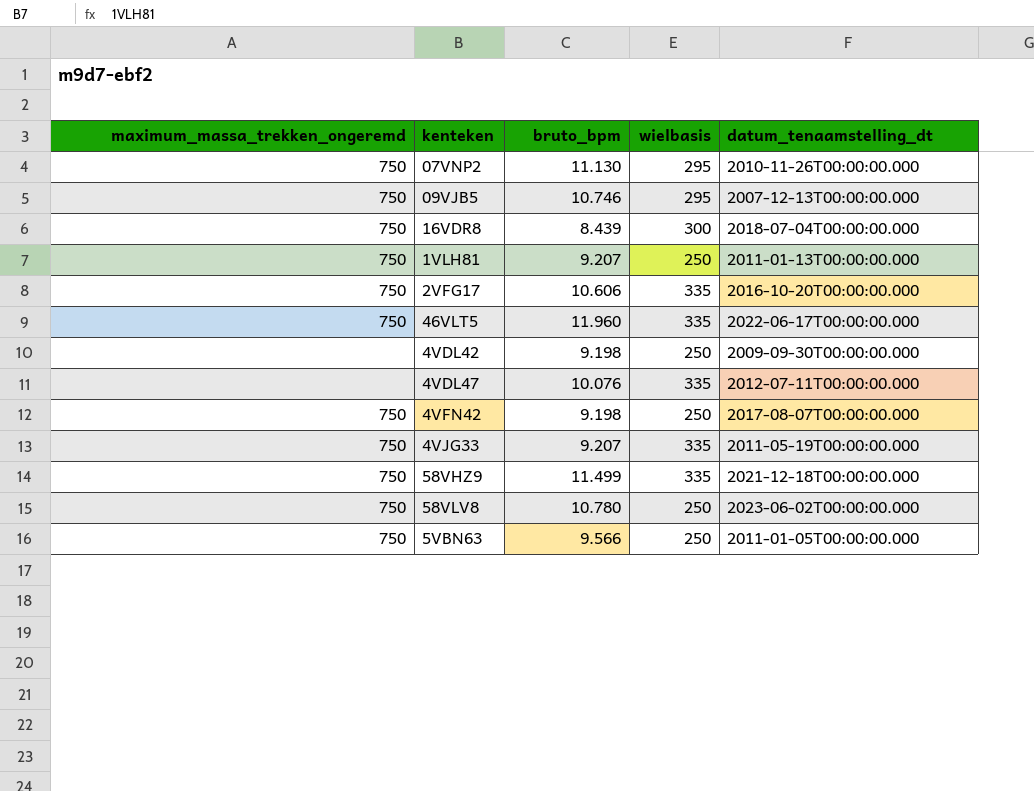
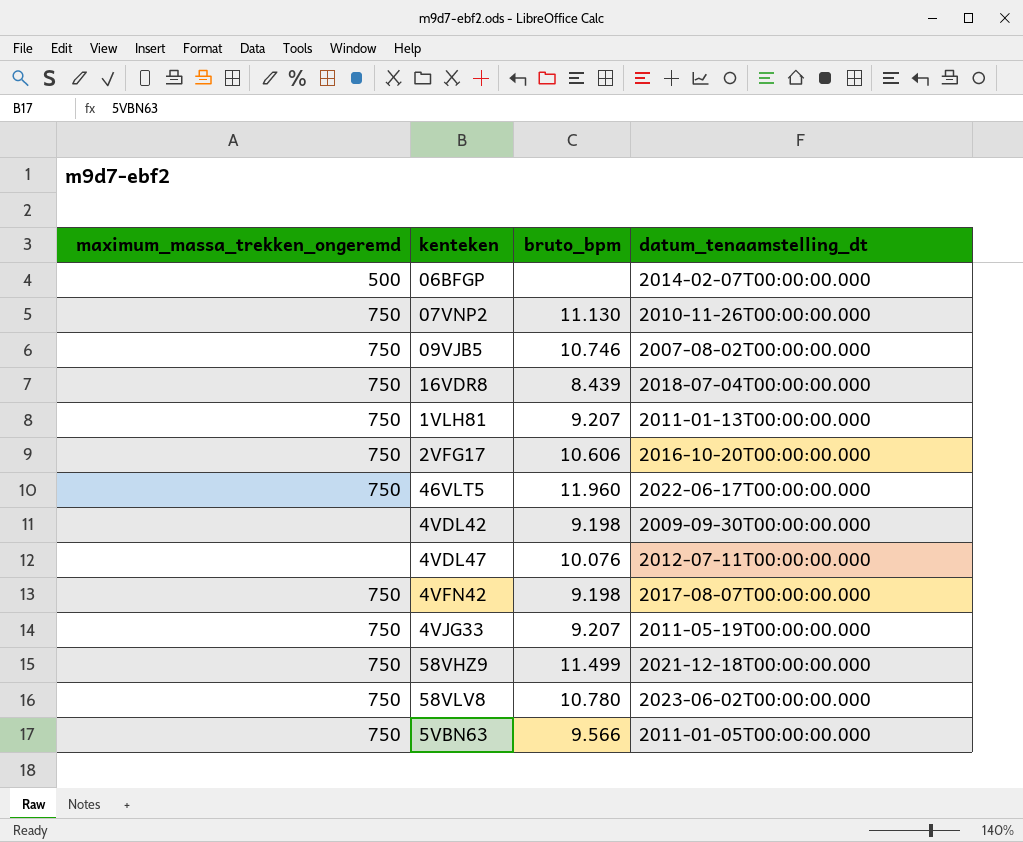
column wielbasis | position: 4 -> none
row 06BFGP: none -> 500 | none | 2014-02-07T00:00:00.000
09VJB5 | datum_tenaamstelling_dt: 2007-12-13T00:00:00.000 -> 2007-08-02T00:00:00.000

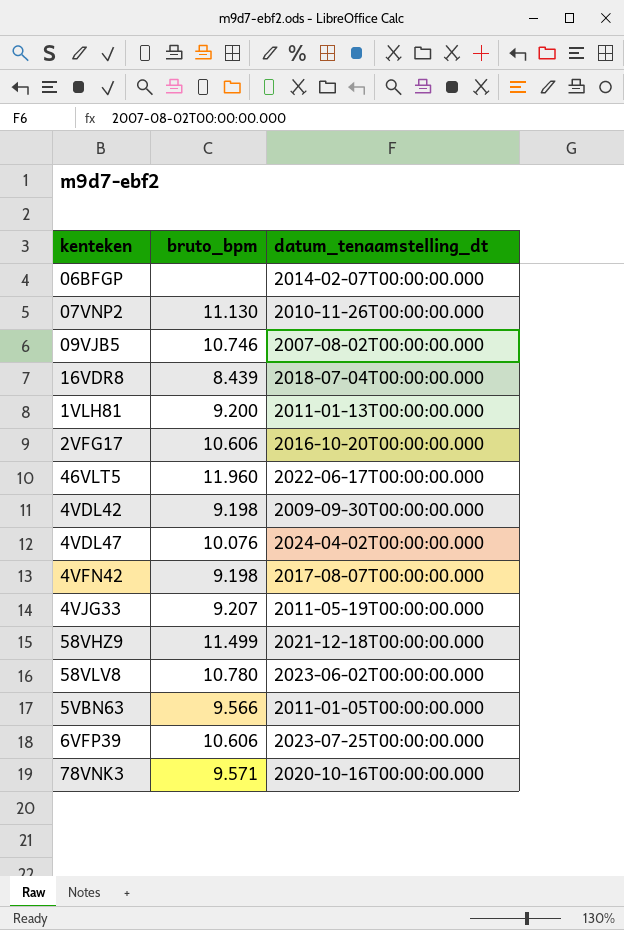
column maximum_massa_trekken_ongeremd | position: 1 -> none
1VLH81 | bruto_bpm: 9.207 -> 9.200
4VDL47 | datum_tenaamstelling_dt: 2012-07-11T00:00:00.000 -> 2024-04-02T00:00:00.000
row 6VFP39: none -> 10.606 | 2023-07-25T00:00:00.000
row 78VNK3: none -> 9.571 | 2020-10-16T00:00:00.000

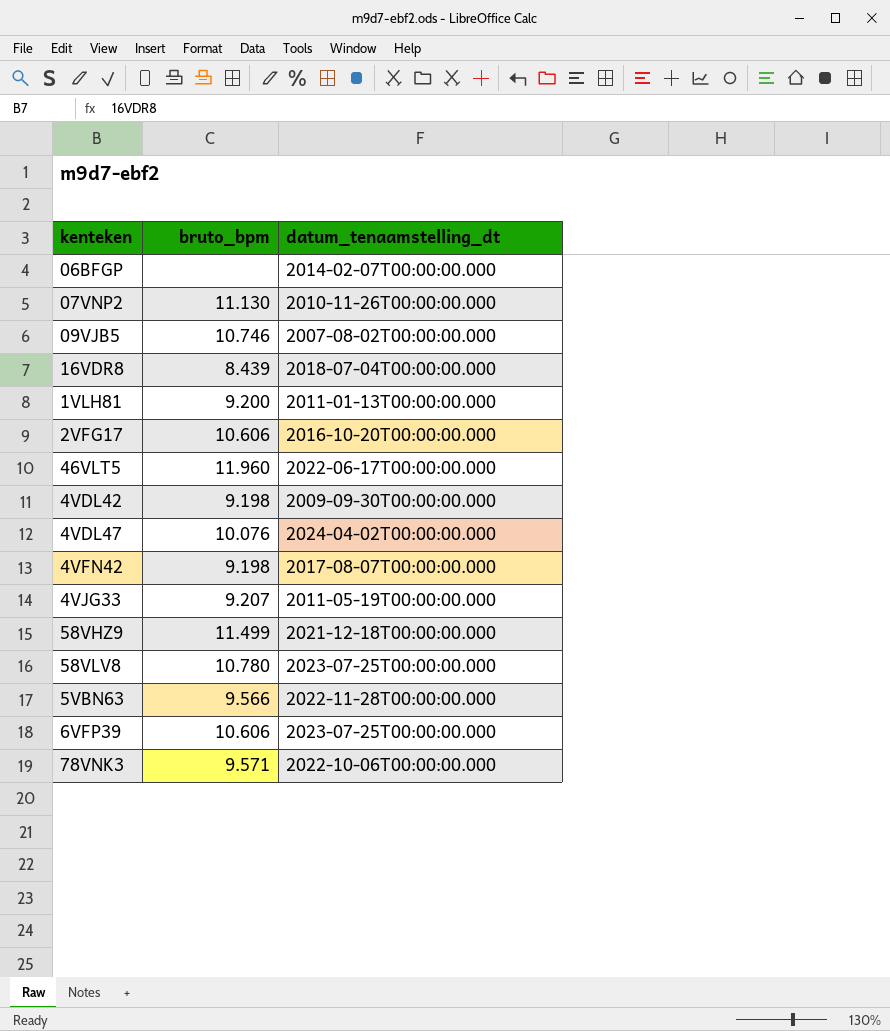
58VLV8 | datum_tenaamstelling_dt: 2023-06-02T00:00:00.000 -> 2023-07-25T00:00:00.000
5VBN63 | datum_tenaamstelling_dt: 2011-01-05T00:00:00.000 -> 2022-11-28T00:00:00.000
78VNK3 | datum_tenaamstelling_dt: 2020-10-16T00:00:00.000 -> 2022-10-06T00:00:00.000

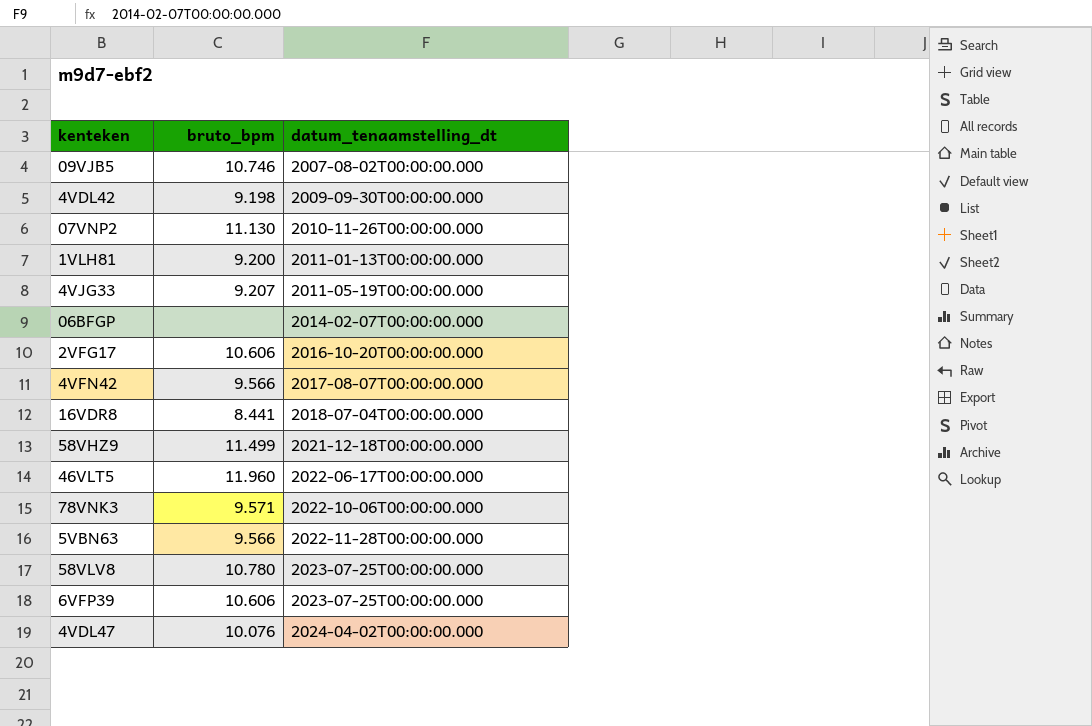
row order: none -> datum_tenaamstelling_dt ascending
4VFN42 | bruto_bpm: 9.198 -> 9.566
16VDR8 | bruto_bpm: 8.439 -> 8.441

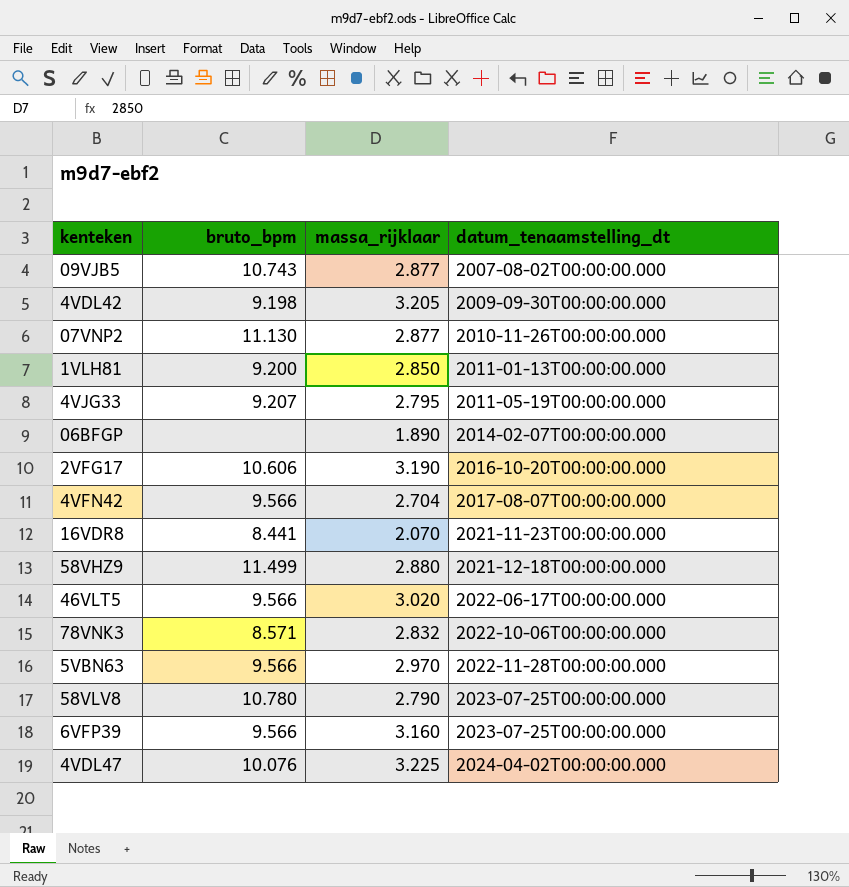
column massa_rijklaar | position: none -> 3
09VJB5 | bruto_bpm: 10.746 -> 10.743
16VDR8 | datum_tenaamstelling_dt: 2018-07-04T00:00:00.000 -> 2021-11-23T00:00:00.000
46VLT5 | bruto_bpm: 11.960 -> 9.566
78VNK3 | bruto_bpm: 9.571 -> 8.571
6VFP39 | bruto_bpm: 10.606 -> 9.566

